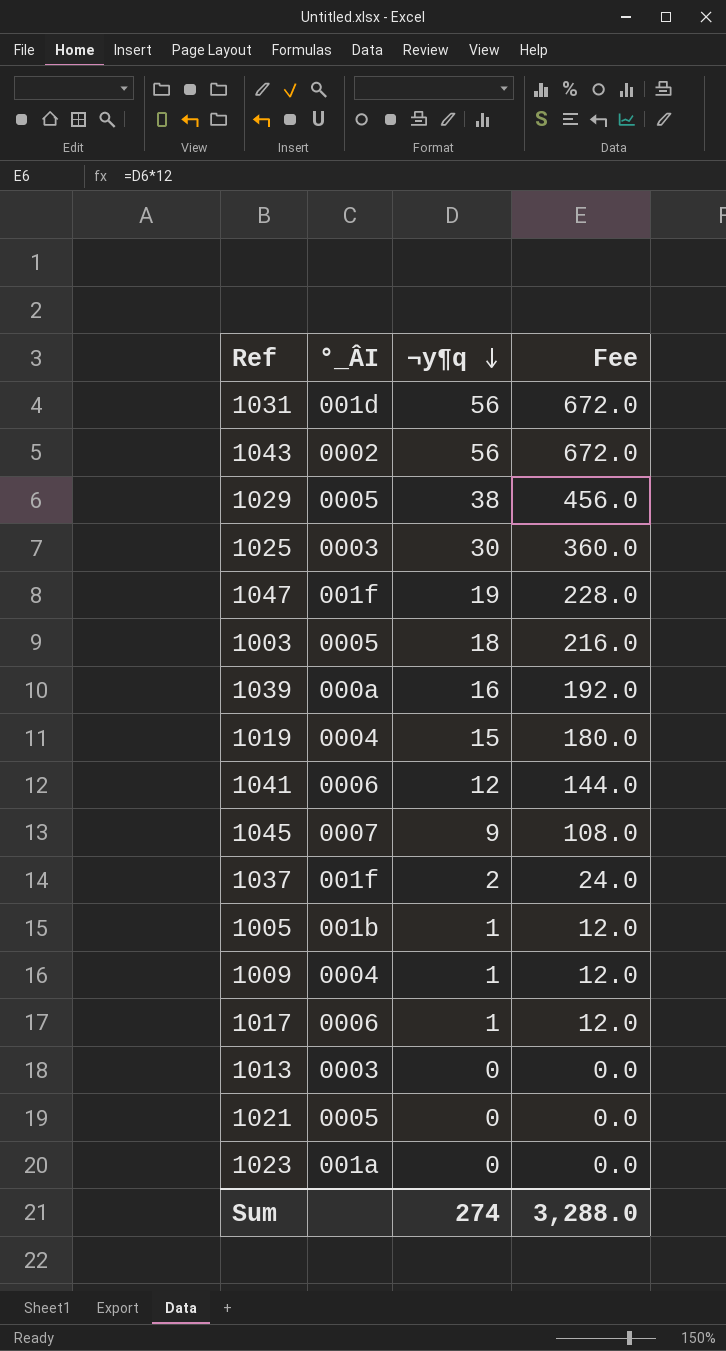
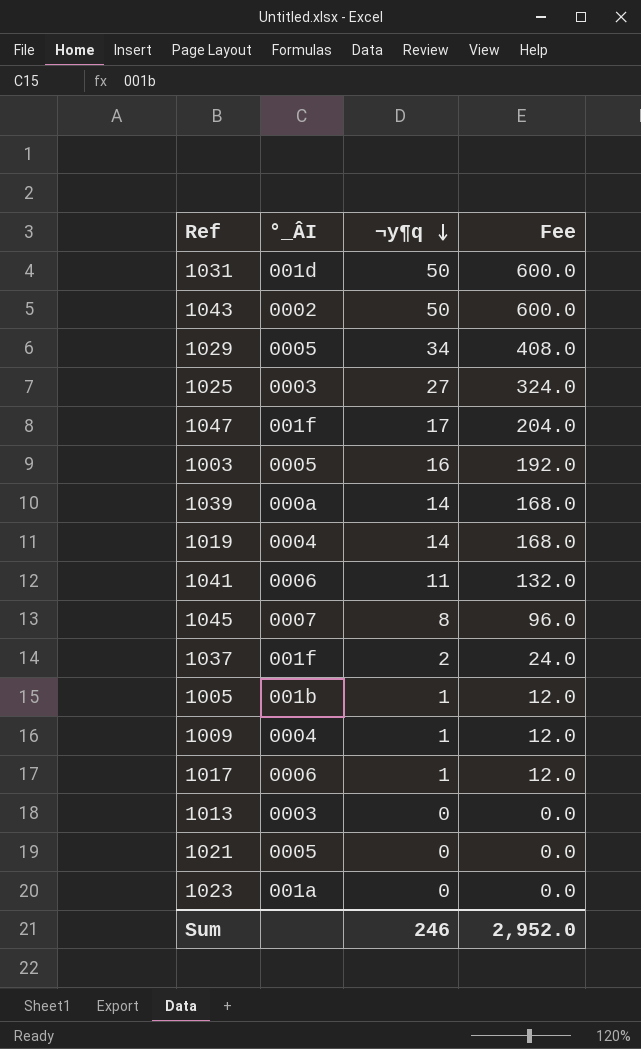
1031 | ¬y¶q: 56 -> 50
1031 | Fee: 672.0 -> 600.0
1043 | ¬y¶q: 56 -> 50
1043 | Fee: 672.0 -> 600.0
1029 | ¬y¶q: 38 -> 34
1029 | Fee: 456.0 -> 408.0
1025 | ¬y¶q: 30 -> 27
1025 | Fee: 360.0 -> 324.0
1047 | ¬y¶q: 19 -> 17
1047 | Fee: 228.0 -> 204.0
1003 | ¬y¶q: 18 -> 16
1003 | Fee: 216.0 -> 192.0
1039 | ¬y¶q: 16 -> 14
1039 | Fee: 192.0 -> 168.0
1019 | ¬y¶q: 15 -> 14
1019 | Fee: 180.0 -> 168.0
1041 | ¬y¶q: 12 -> 11
1041 | Fee: 144.0 -> 132.0
1045 | ¬y¶q: 9 -> 8
1045 | Fee: 108.0 -> 96.0
Sum | ¬y¶q: 274 -> 246
Sum | Fee: 3,288.0 -> 2,952.0

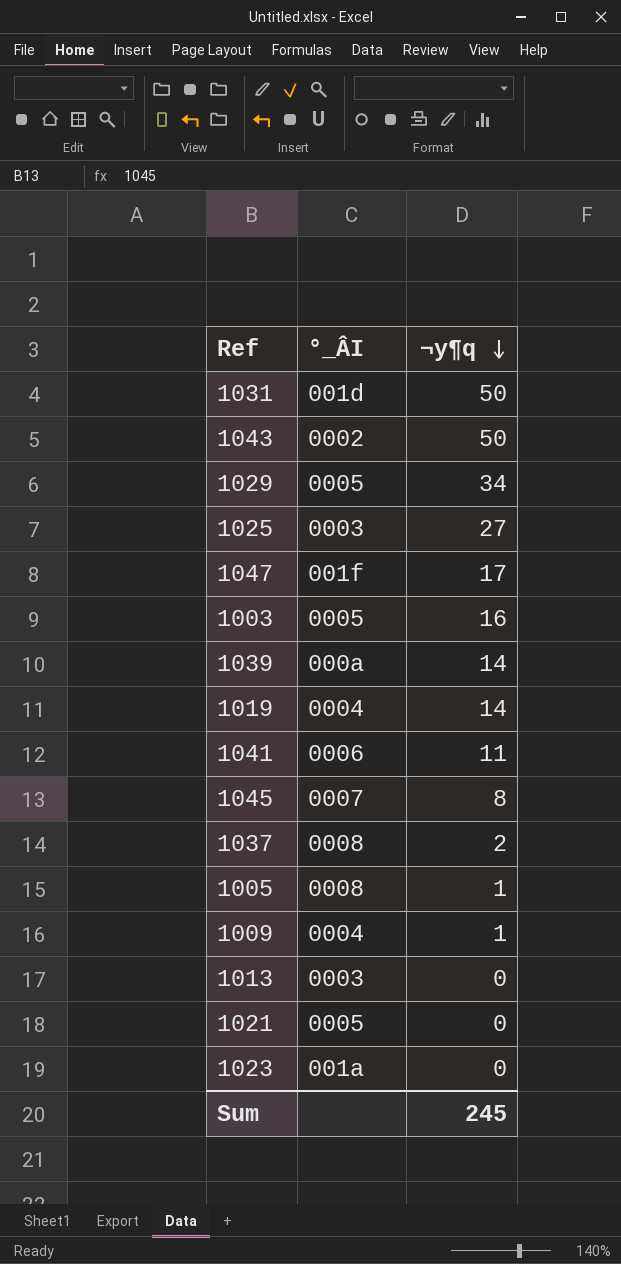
column Fee | formula: [¬y¶q] * 12 -> none
row 1017: 0006 | 1 | 12.0 -> none
1037 | °_ÂI: 001f -> 0008
1005 | °_ÂI: 001b -> 0008
Sum | ¬y¶q: 246 -> 245

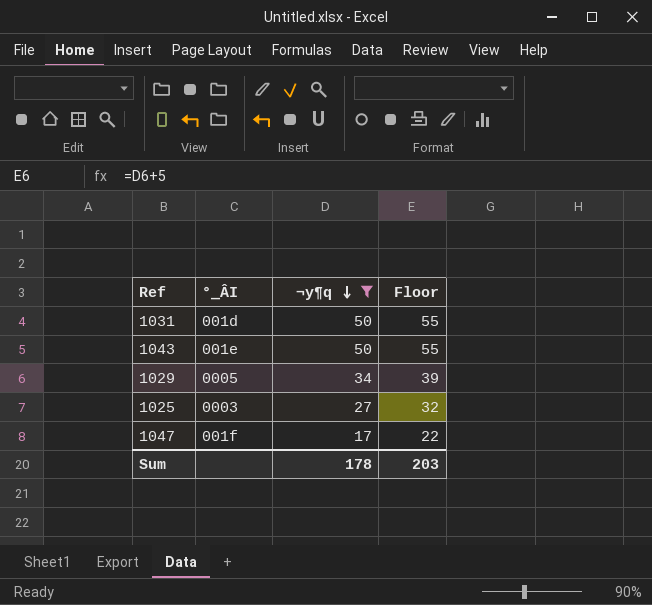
filter: none -> ¬y¶q >= 17
column Floor | formula: none -> [¬y¶q] + 5
1043 | °_ÂI: 0002 -> 001e
Sum | ¬y¶q: 245 -> 178

